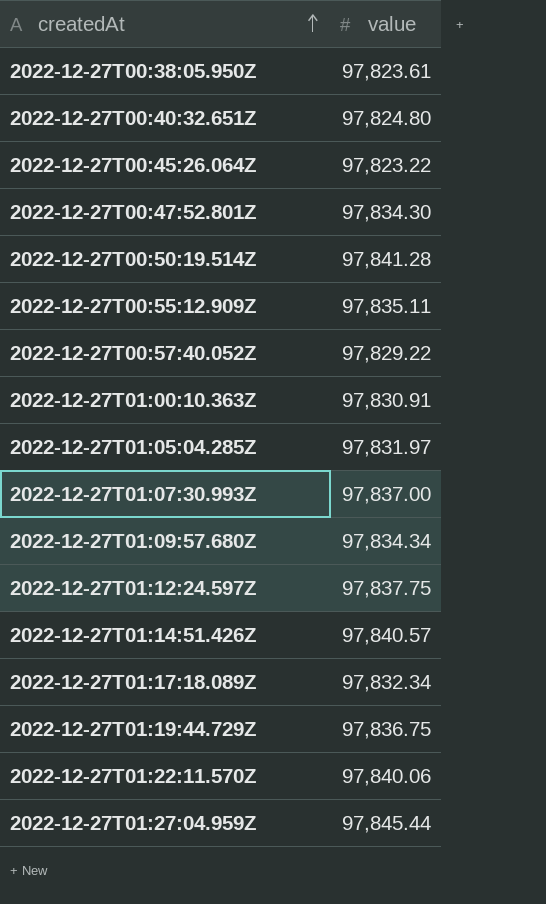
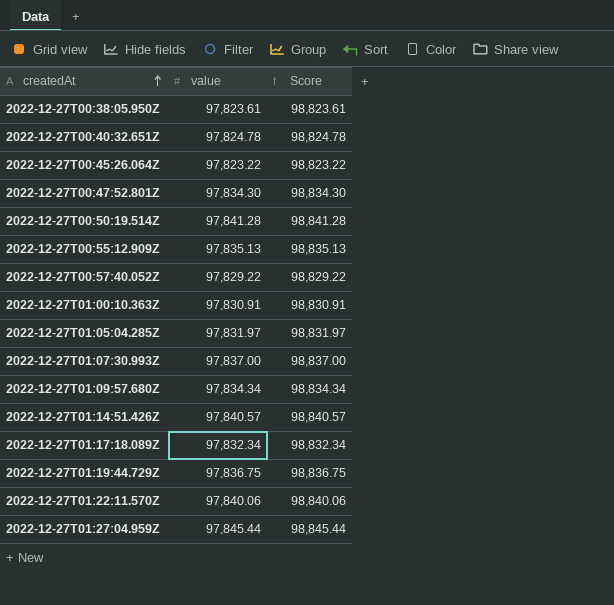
column Score | formula: none -> [value] + 1000
row 2022-12-27T01:12:24.597Z: 97,837.75 -> none
2022-12-27T00:40:32.651Z | value: 97,824.80 -> 97,824.78
2022-12-27T00:55:12.909Z | value: 97,835.11 -> 97,835.13

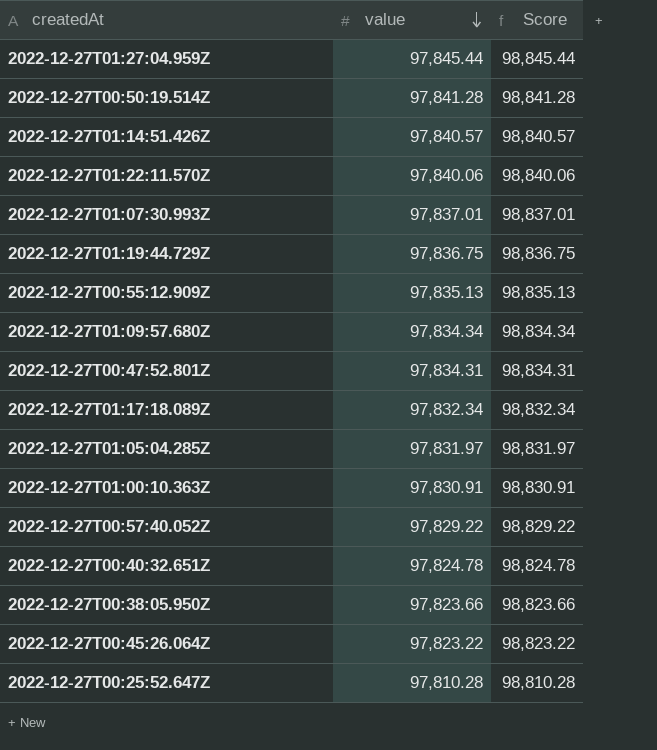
row order: createdAt ascending -> value descending
2022-12-27T01:07:30.993Z | value: 97,837.00 -> 97,837.01
2022-12-27T01:07:30.993Z | Score: 98,837.00 -> 98,837.01
2022-12-27T00:47:52.801Z | value: 97,834.30 -> 97,834.31
2022-12-27T00:47:52.801Z | Score: 98,834.30 -> 98,834.31
2022-12-27T00:38:05.950Z | value: 97,823.61 -> 97,823.66
2022-12-27T00:38:05.950Z | Score: 98,823.61 -> 98,823.66
row 2022-12-27T00:25:52.647Z: none -> 97,810.28 | 98,810.28

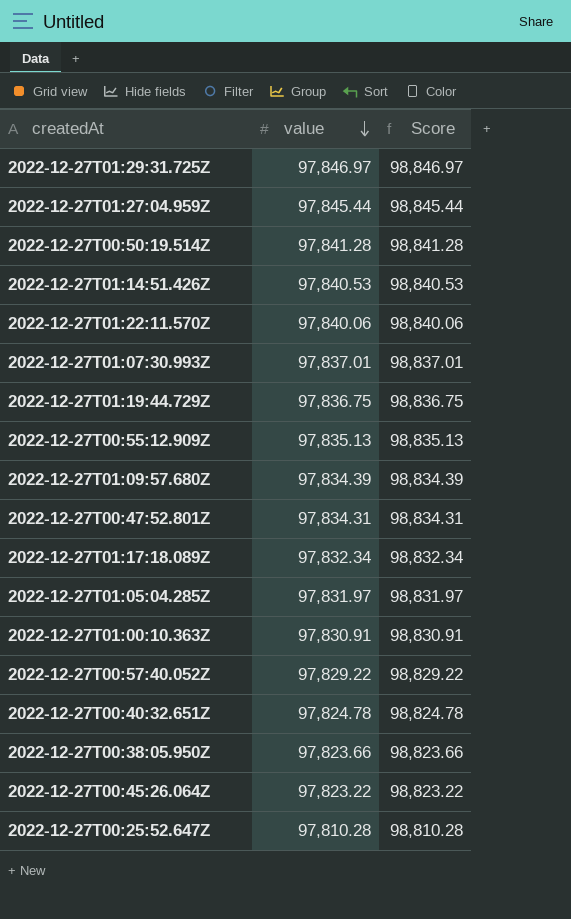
row 2022-12-27T01:29:31.725Z: none -> 97,846.97 | 98,846.97
2022-12-27T01:14:51.426Z | value: 97,840.57 -> 97,840.53
2022-12-27T01:14:51.426Z | Score: 98,840.57 -> 98,840.53
2022-12-27T01:09:57.680Z | value: 97,834.34 -> 97,834.39
2022-12-27T01:09:57.680Z | Score: 98,834.34 -> 98,834.39

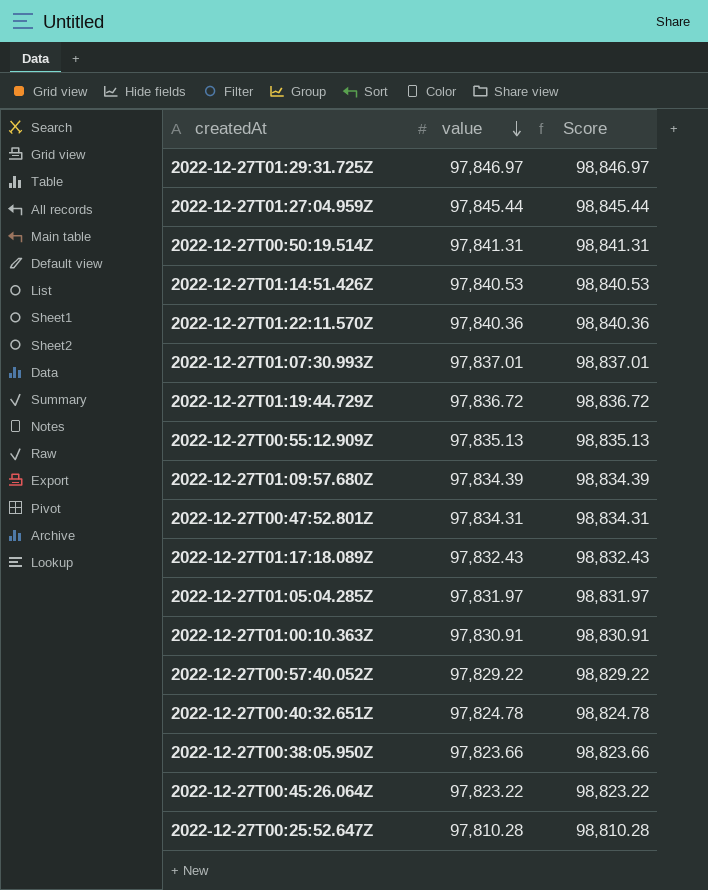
2022-12-27T00:50:19.514Z | value: 97,841.28 -> 97,841.31
2022-12-27T00:50:19.514Z | Score: 98,841.28 -> 98,841.31
2022-12-27T01:22:11.570Z | value: 97,840.06 -> 97,840.36
2022-12-27T01:22:11.570Z | Score: 98,840.06 -> 98,840.36
2022-12-27T01:19:44.729Z | value: 97,836.75 -> 97,836.72
2022-12-27T01:19:44.729Z | Score: 98,836.75 -> 98,836.72
2022-12-27T01:17:18.089Z | value: 97,832.34 -> 97,832.43
2022-12-27T01:17:18.089Z | Score: 98,832.34 -> 98,832.43

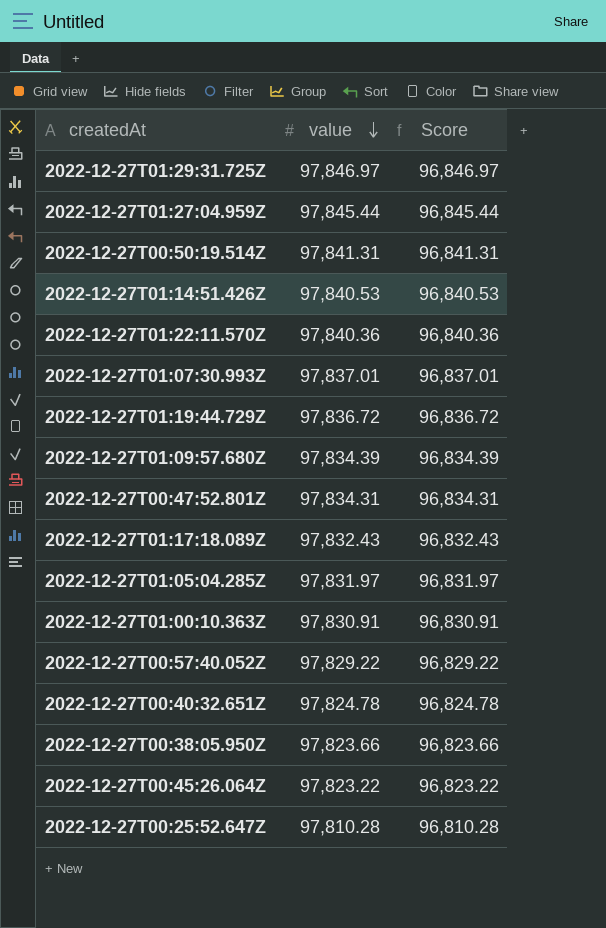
column Score | formula: [value] + 1000 -> [value] - 1000
row 2022-12-27T00:55:12.909Z: 97,835.13 | 98,835.13 -> none

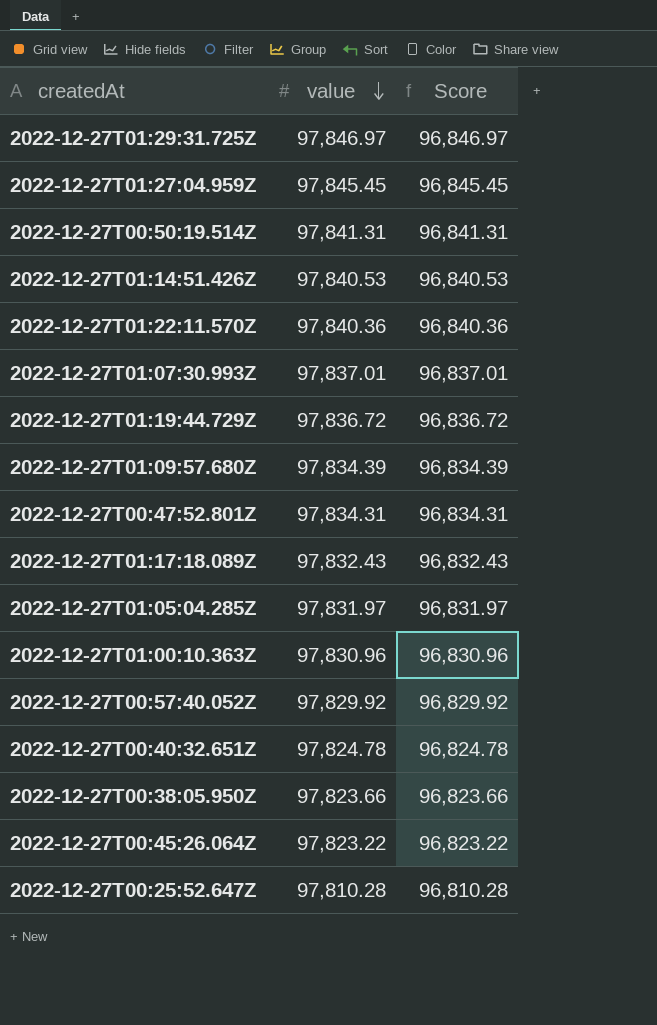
2022-12-27T01:27:04.959Z | value: 97,845.44 -> 97,845.45
2022-12-27T01:27:04.959Z | Score: 96,845.44 -> 96,845.45
2022-12-27T01:00:10.363Z | value: 97,830.91 -> 97,830.96
2022-12-27T01:00:10.363Z | Score: 96,830.91 -> 96,830.96
2022-12-27T00:57:40.052Z | value: 97,829.22 -> 97,829.92
2022-12-27T00:57:40.052Z | Score: 96,829.22 -> 96,829.92

